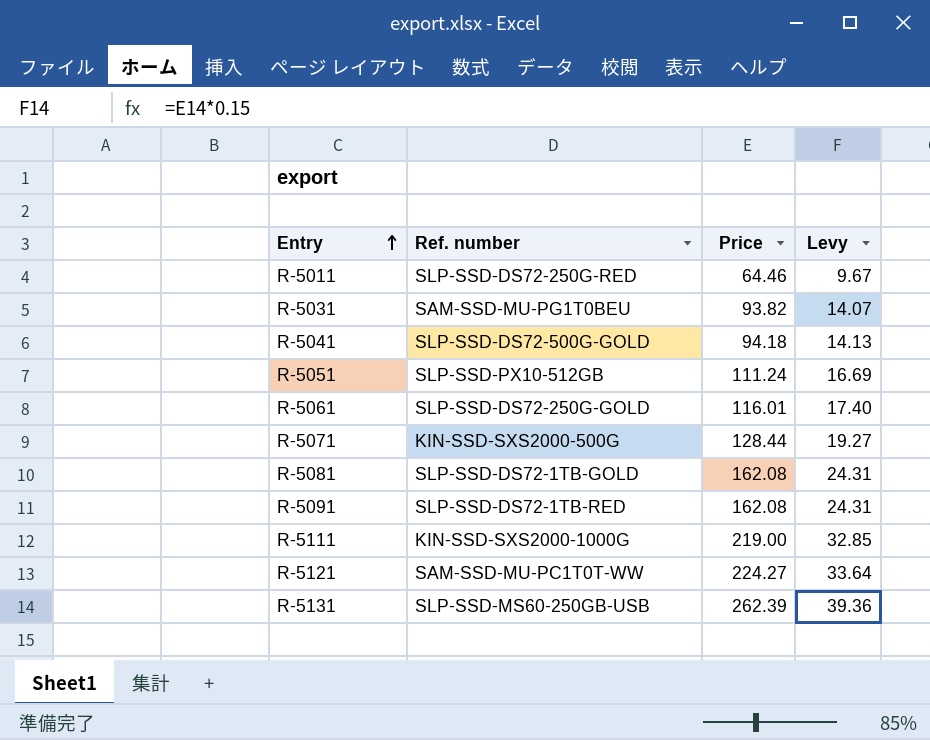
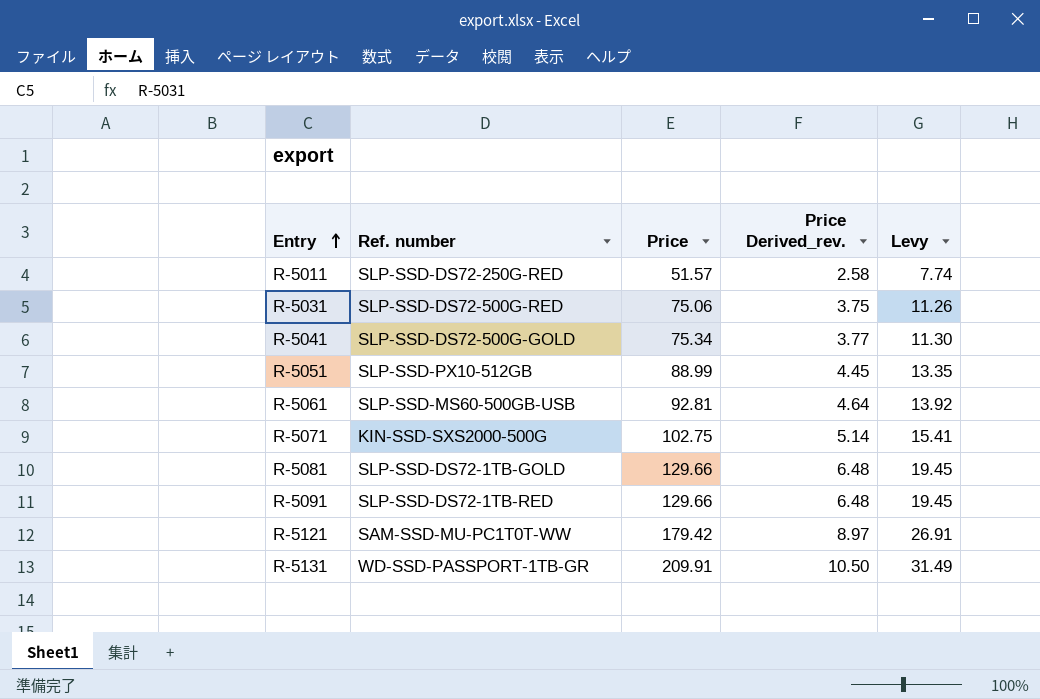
column Price Derived_rev. | formula: none -> [Price] * 0.05
row R-5111: KIN-SSD-SXS2000-1000G | 219.00 | 32.85 -> none
R-5011 | Price: 64.46 -> 51.57
R-5011 | Levy: 9.67 -> 7.74
R-5031 | Ref. number: SAM-SSD-MU-PG1T0BEU -> SLP-SSD-DS72-500G-RED
R-5031 | Price: 93.82 -> 75.06
R-5031 | Levy: 14.07 -> 11.26
R-5041 | Price: 94.18 -> 75.34
R-5041 | Levy: 14.13 -> 11.30
R-5051 | Price: 111.24 -> 88.99
R-5051 | Levy: 16.69 -> 13.35
R-5061 | Ref. number: SLP-SSD-DS72-250G-GOLD -> SLP-SSD-MS60-500GB-USB
R-5061 | Price: 116.01 -> 92.81
R-5061 | Levy: 17.40 -> 13.92
R-5071 | Price: 128.44 -> 102.75
R-5071 | Levy: 19.27 -> 15.41
R-5081 | Price: 162.08 -> 129.66
R-5081 | Levy: 24.31 -> 19.45
R-5091 | Price: 162.08 -> 129.66
R-5091 | Levy: 24.31 -> 19.45
R-5121 | Price: 224.27 -> 179.42
R-5121 | Levy: 33.64 -> 26.91
R-5131 | Ref. number: SLP-SSD-MS60-250GB-USB -> WD-SSD-PASSPORT-1TB-GR
R-5131 | Price: 262.39 -> 209.91
R-5131 | Levy: 39.36 -> 31.49

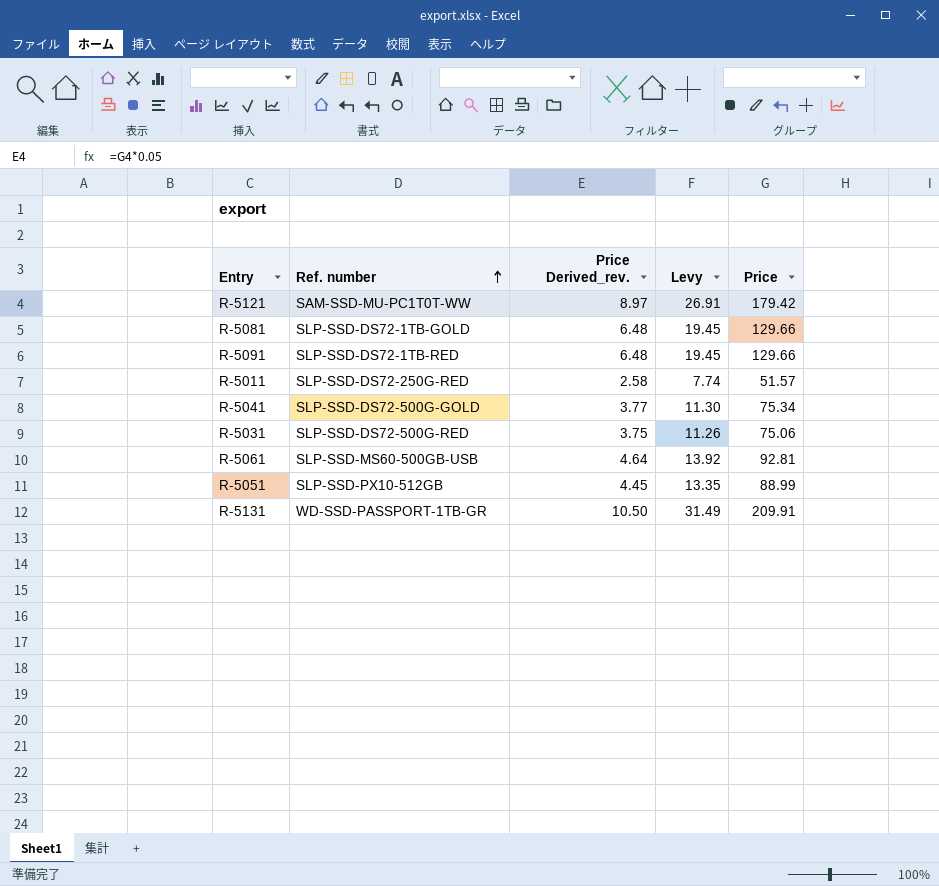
row order: Entry ascending -> Ref. number ascending
column Price | position: 3 -> 5
row R-5071: KIN-SSD-SXS2000-500G | 102.75 | 5.14 | 15.41 -> none

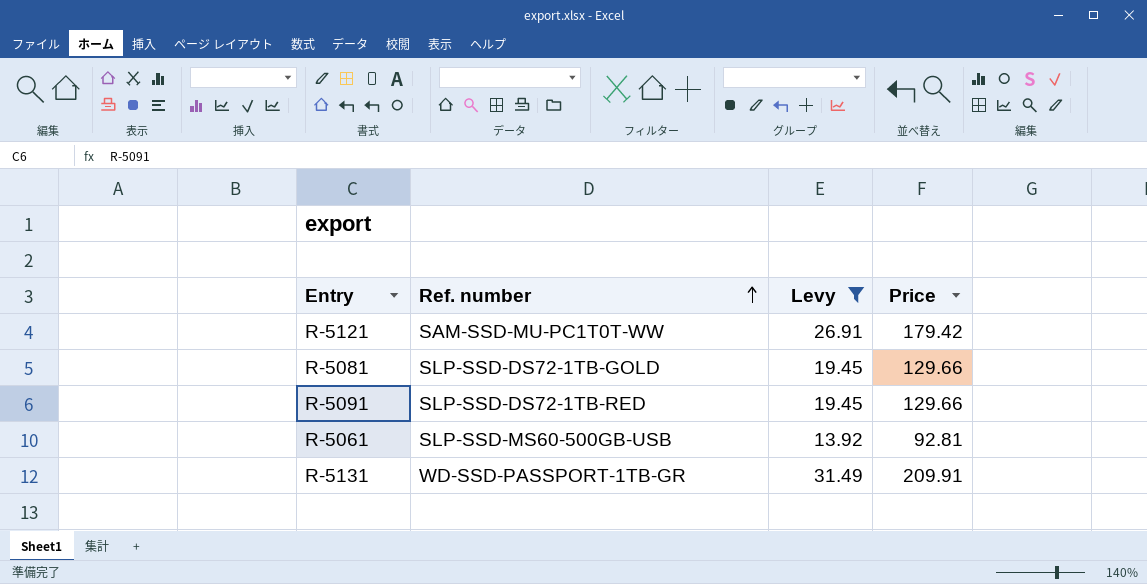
filter: none -> Levy >= 13.92
column Price Derived_rev. | formula: [Price] * 0.05 -> none

